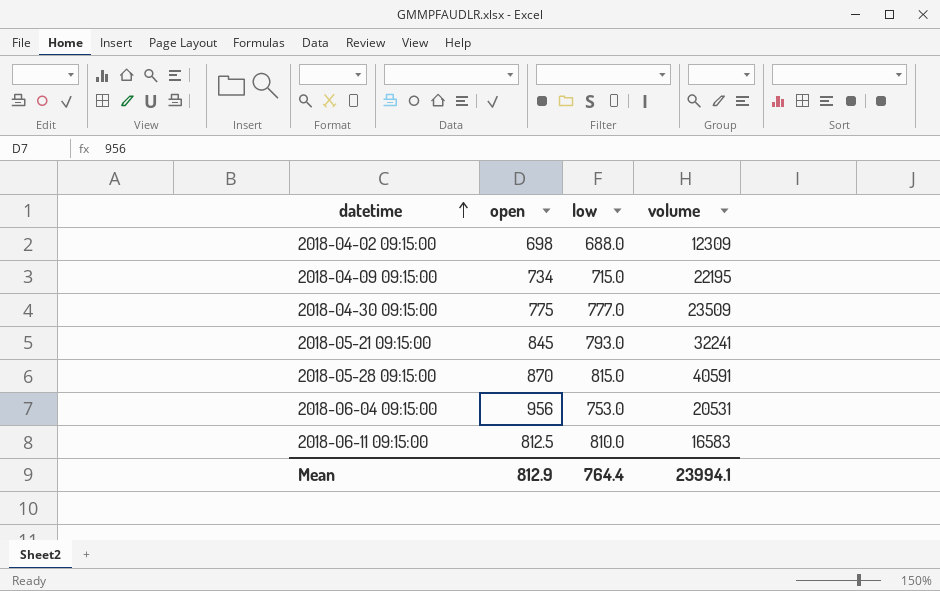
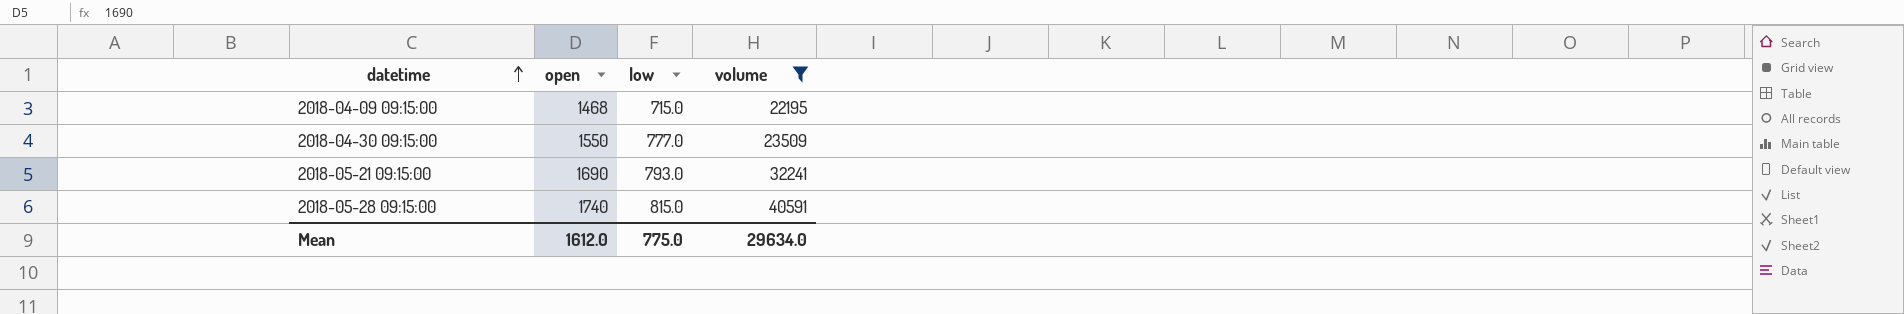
filter: none -> volume >= 22195
2018-04-09 09:15:00 | open: 734 -> 1468
2018-04-30 09:15:00 | open: 775 -> 1550
2018-05-21 09:15:00 | open: 845 -> 1690
2018-05-28 09:15:00 | open: 870 -> 1740
Mean | open: 812.9 -> 1612.0
Mean | low: 764.4 -> 775.0
Mean | volume: 23994.1 -> 29634.0

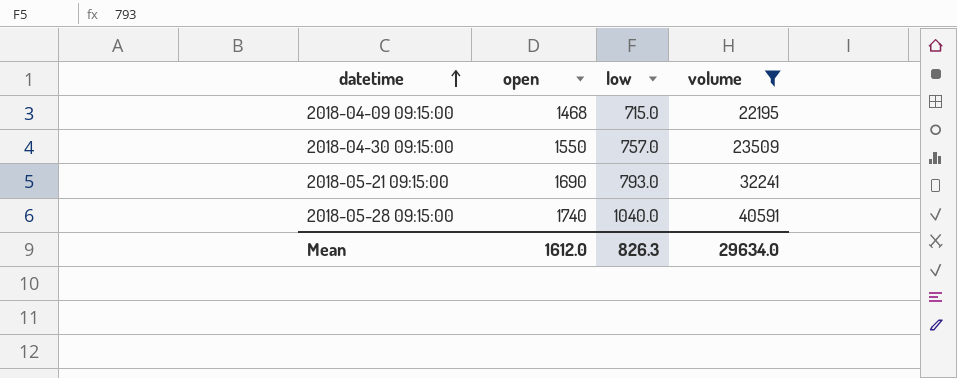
2018-04-30 09:15:00 | low: 777.0 -> 757.0
2018-05-28 09:15:00 | low: 815.0 -> 1040.0
Mean | low: 775.0 -> 826.3

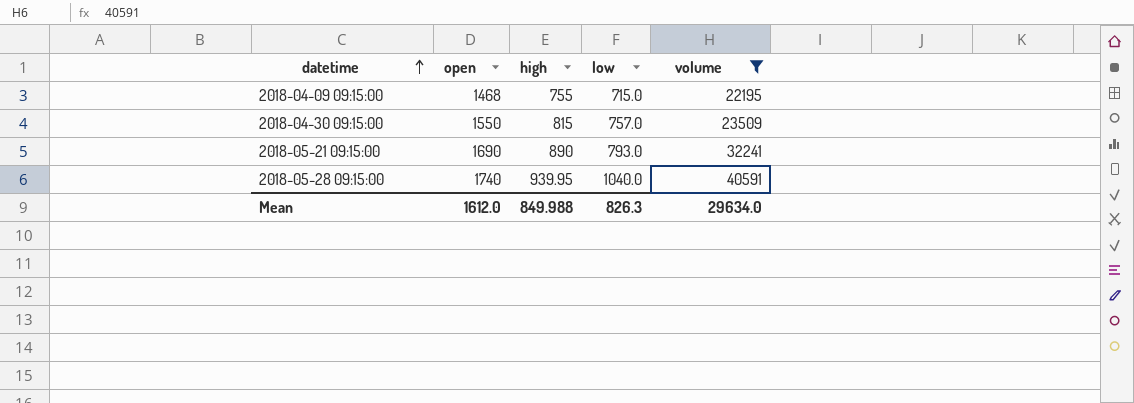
column high | position: none -> 3

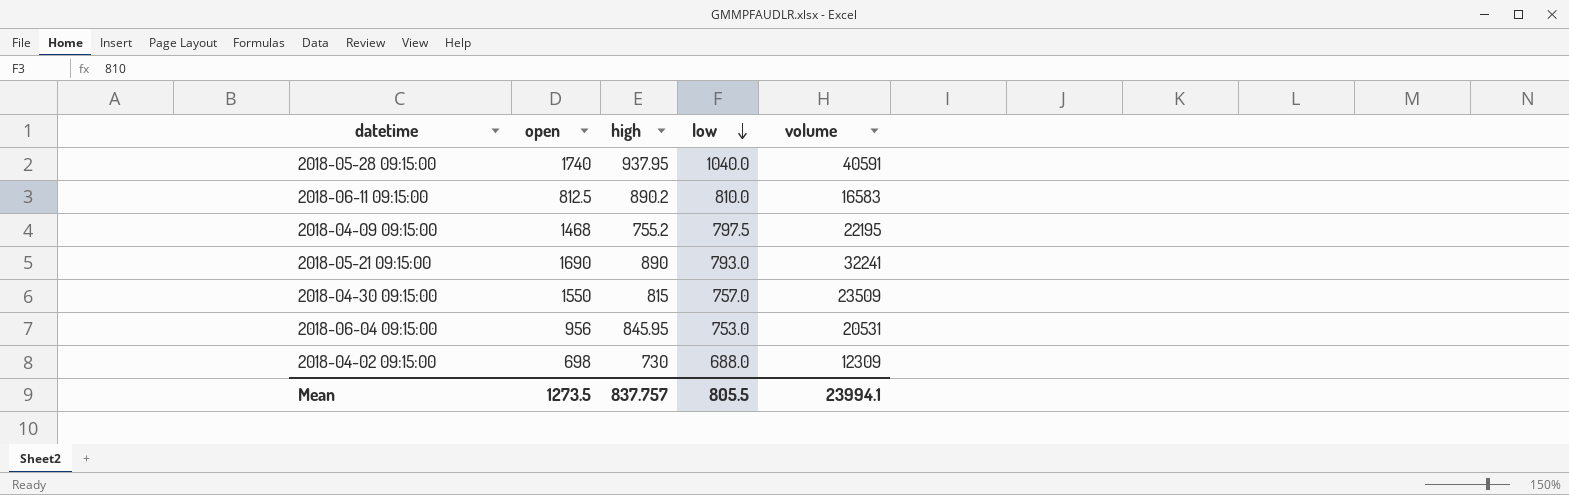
filter: volume >= 22195 -> none
row order: datetime ascending -> low descending
2018-05-28 09:15:00 | high: 939.95 -> 937.95
2018-04-09 09:15:00 | high: 755 -> 755.2
2018-04-09 09:15:00 | low: 715.0 -> 797.5
Mean | open: 1612.0 -> 1273.5
Mean | high: 849.988 -> 837.757
Mean | low: 826.3 -> 805.5
Mean | volume: 29634.0 -> 23994.1

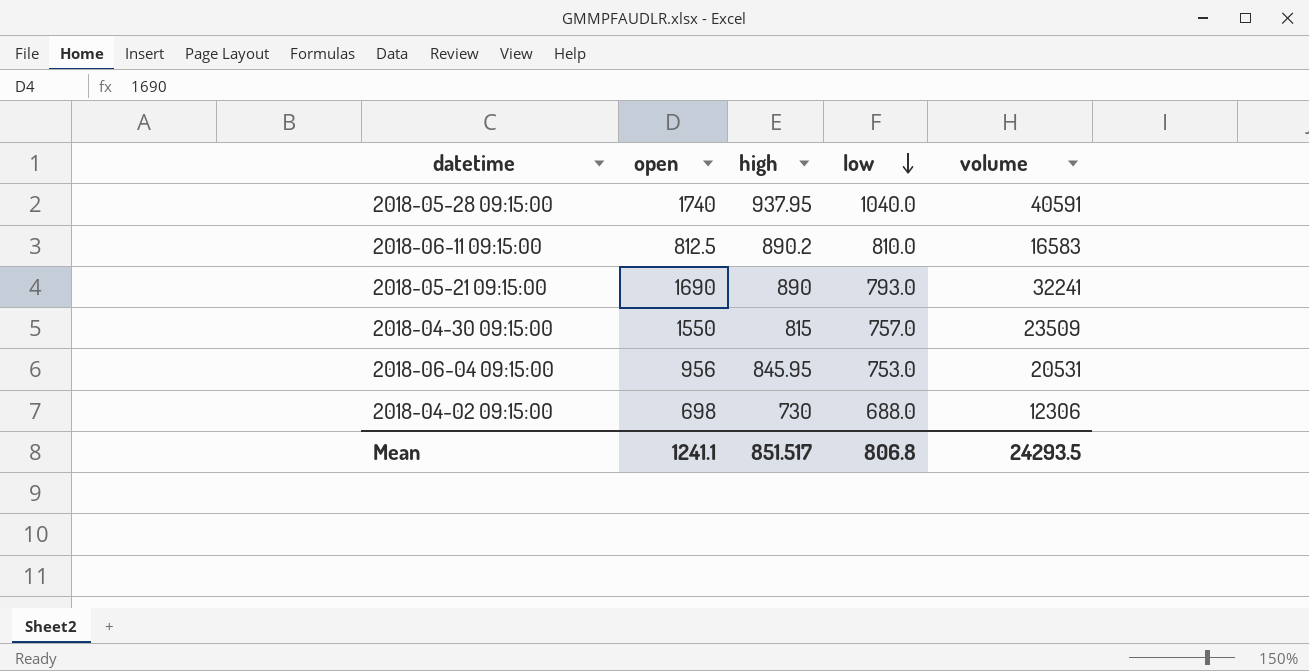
row 2018-04-09 09:15:00: 1468 | 755.2 | 797.5 | 22195 -> none
2018-04-02 09:15:00 | volume: 12309 -> 12306
Mean | open: 1273.5 -> 1241.1
Mean | high: 837.757 -> 851.517
Mean | low: 805.5 -> 806.8
Mean | volume: 23994.1 -> 24293.5

